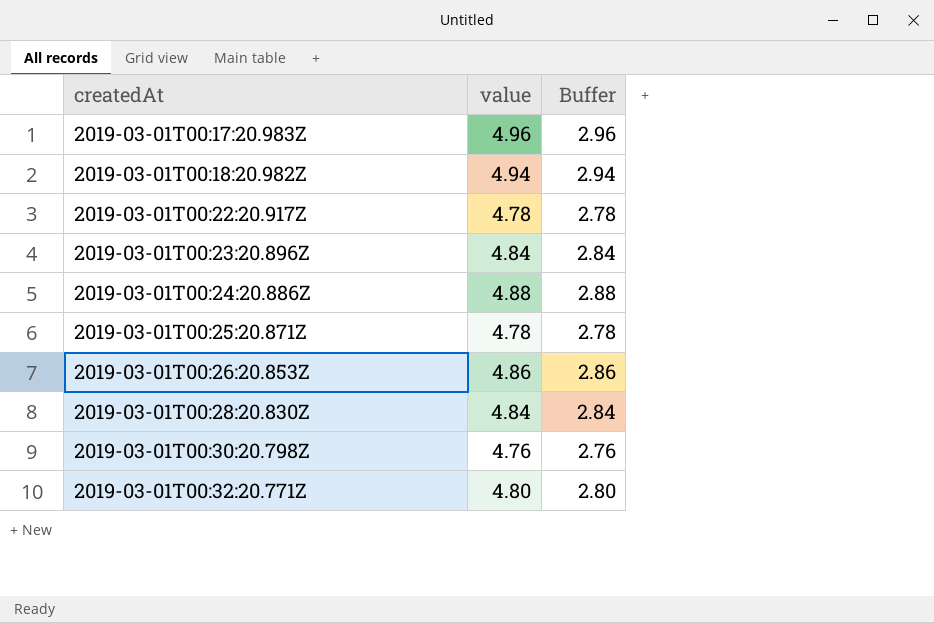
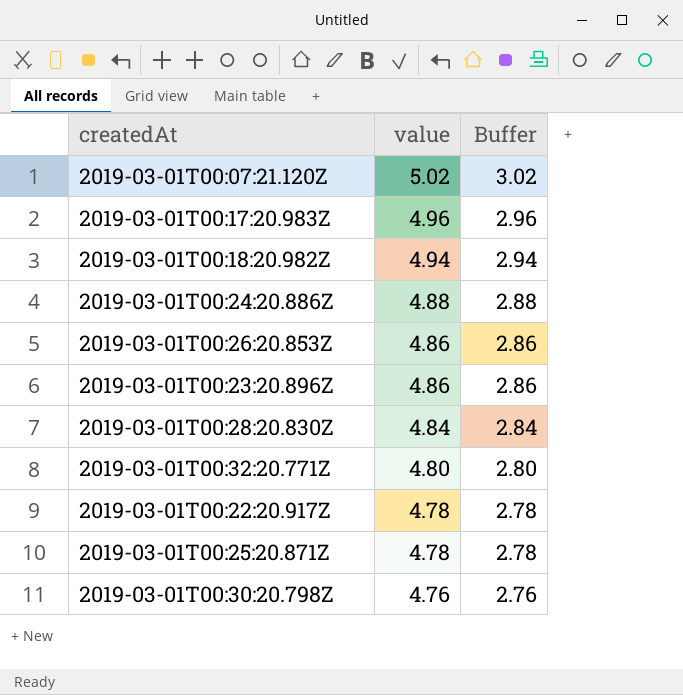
row order: createdAt ascending -> value descending
row 2019-03-01T00:07:21.120Z: none -> 5.02 | 3.02
2019-03-01T00:23:20.896Z | value: 4.84 -> 4.86
2019-03-01T00:23:20.896Z | Buffer: 2.84 -> 2.86

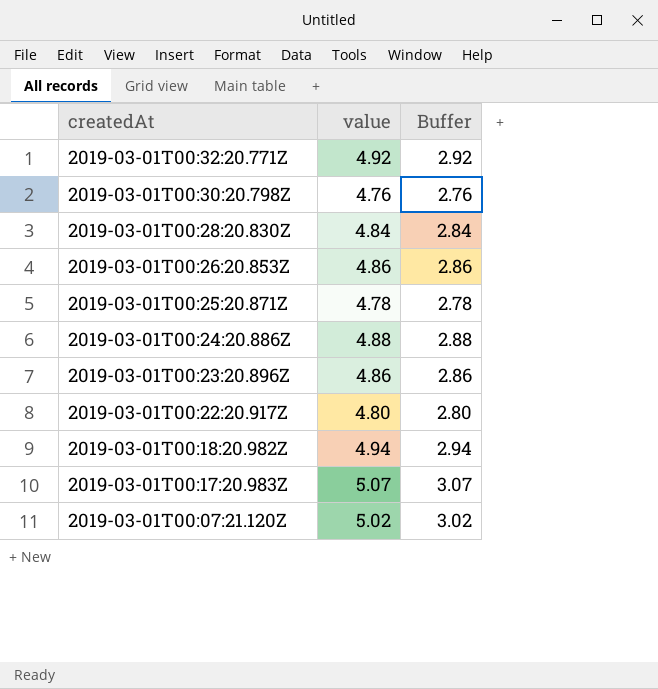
row order: value descending -> createdAt descending
2019-03-01T00:32:20.771Z | value: 4.80 -> 4.92
2019-03-01T00:32:20.771Z | Buffer: 2.80 -> 2.92
2019-03-01T00:22:20.917Z | value: 4.78 -> 4.80
2019-03-01T00:22:20.917Z | Buffer: 2.78 -> 2.80
2019-03-01T00:17:20.983Z | value: 4.96 -> 5.07
2019-03-01T00:17:20.983Z | Buffer: 2.96 -> 3.07

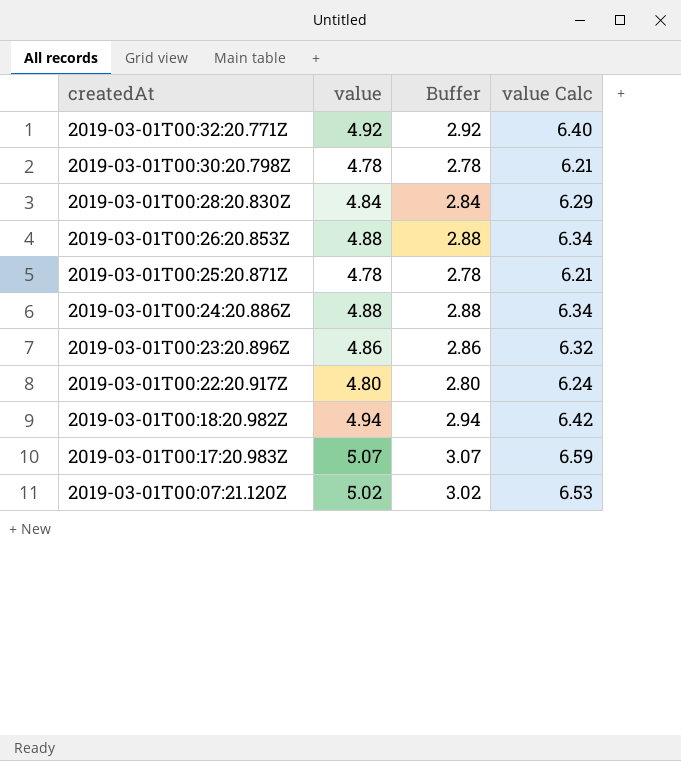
column value Calc | formula: none -> [value] * 1.3
2019-03-01T00:30:20.798Z | value: 4.76 -> 4.78
2019-03-01T00:30:20.798Z | Buffer: 2.76 -> 2.78
2019-03-01T00:26:20.853Z | value: 4.86 -> 4.88
2019-03-01T00:26:20.853Z | Buffer: 2.86 -> 2.88

